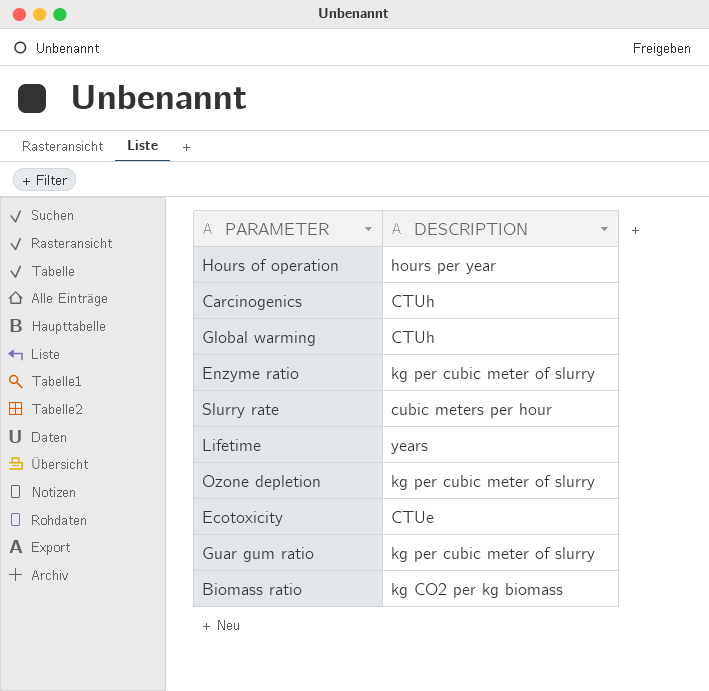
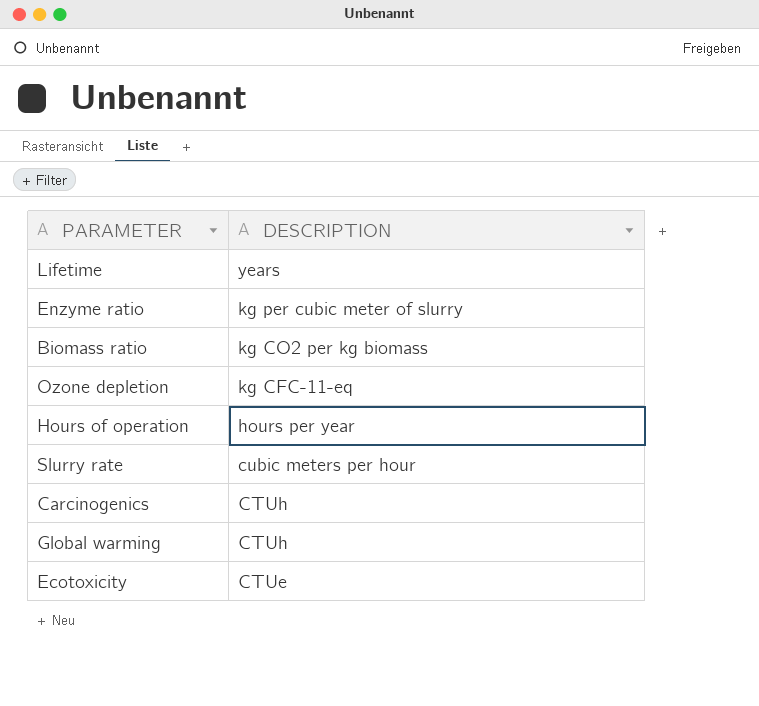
row order: none -> DESCRIPTION descending
row Guar gum ratio: kg per cubic meter of slurry -> none
Ozone depletion | DESCRIPTION: kg per cubic meter of slurry -> kg CFC-11-eq

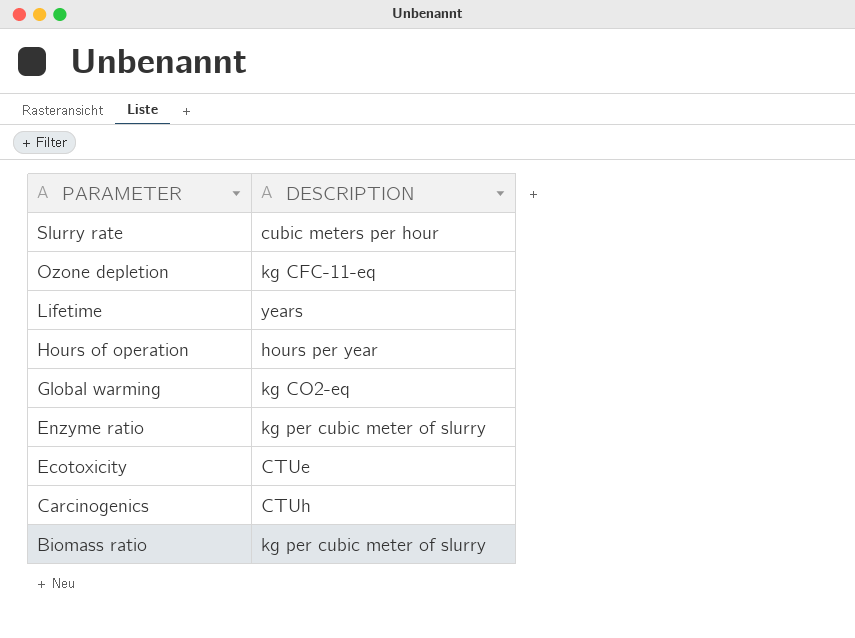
row order: DESCRIPTION descending -> PARAMETER descending
Global warming | DESCRIPTION: CTUh -> kg CO2-eq
Biomass ratio | DESCRIPTION: kg CO2 per kg biomass -> kg per cubic meter of slurry

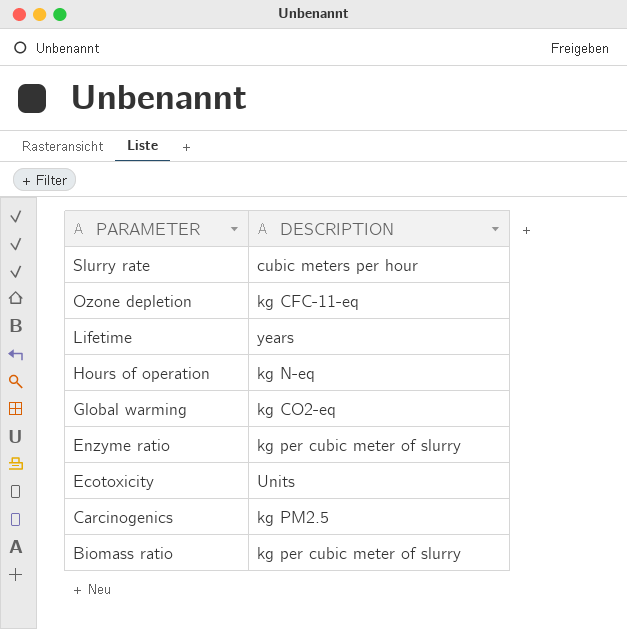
Hours of operation | DESCRIPTION: hours per year -> kg N-eq
Ecotoxicity | DESCRIPTION: CTUe -> Units
Carcinogenics | DESCRIPTION: CTUh -> kg PM2.5

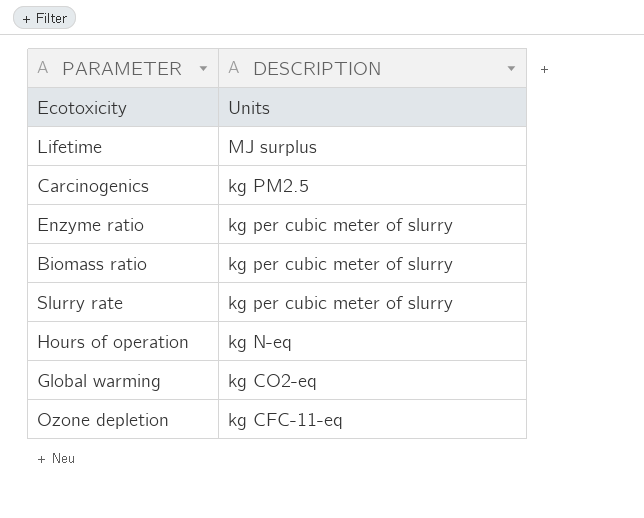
row order: PARAMETER descending -> DESCRIPTION descending
Lifetime | DESCRIPTION: years -> MJ surplus
Slurry rate | DESCRIPTION: cubic meters per hour -> kg per cubic meter of slurry

